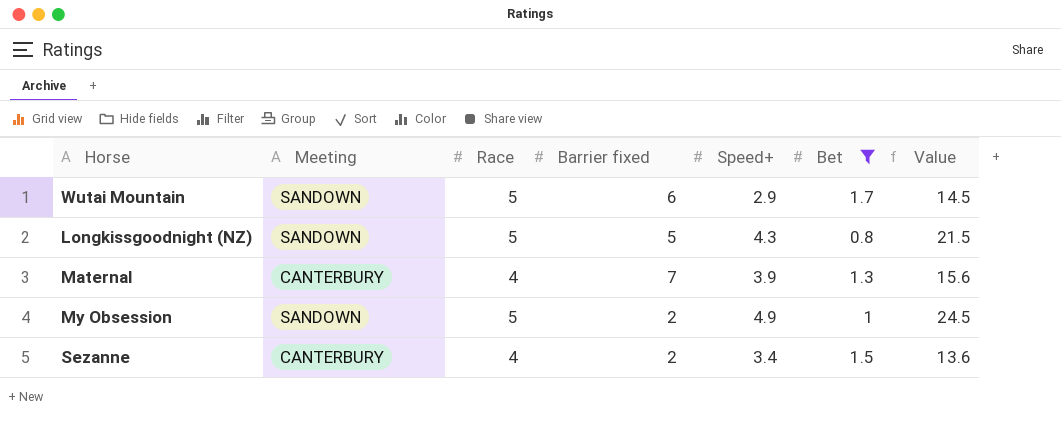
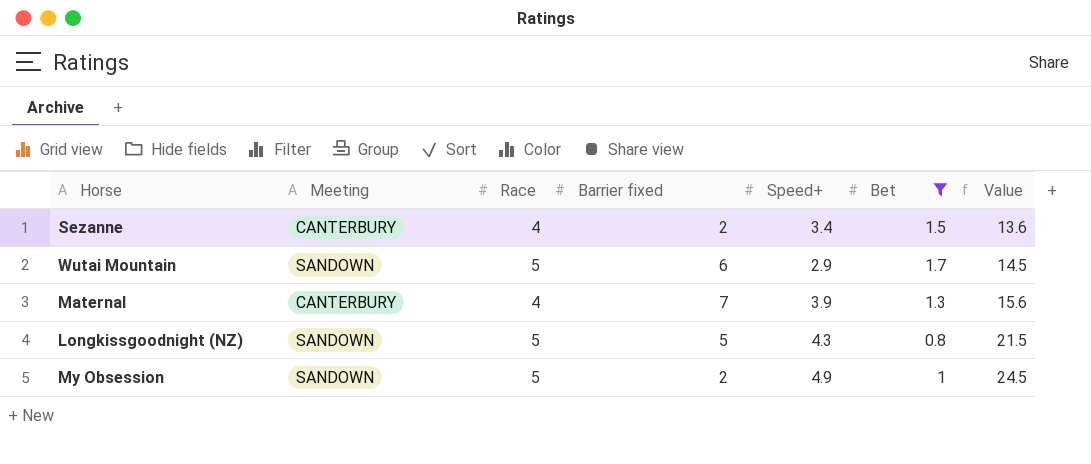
row order: none -> Value ascending

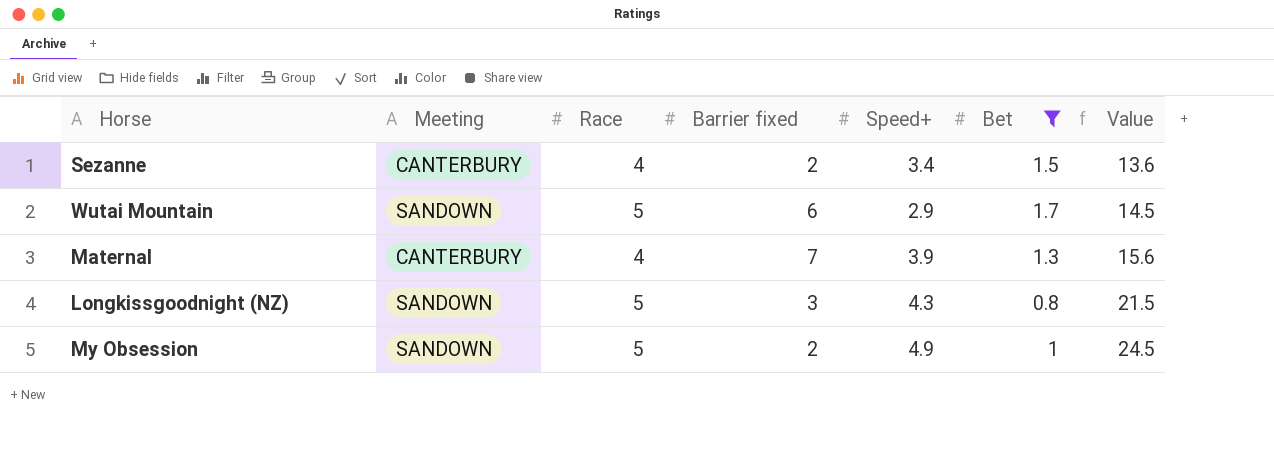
Longkissgoodnight (NZ) | Barrier fixed: 5 -> 3

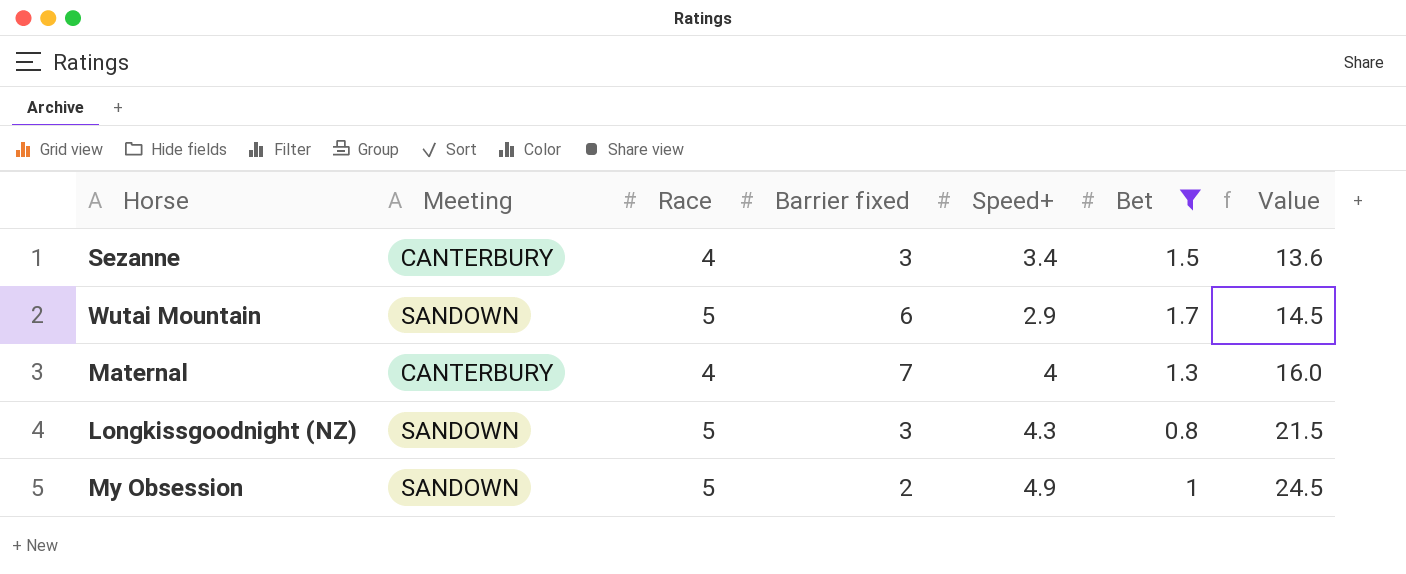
Sezanne | Barrier fixed: 2 -> 3
Maternal | Speed+: 3.9 -> 4
Maternal | Value: 15.6 -> 16.0

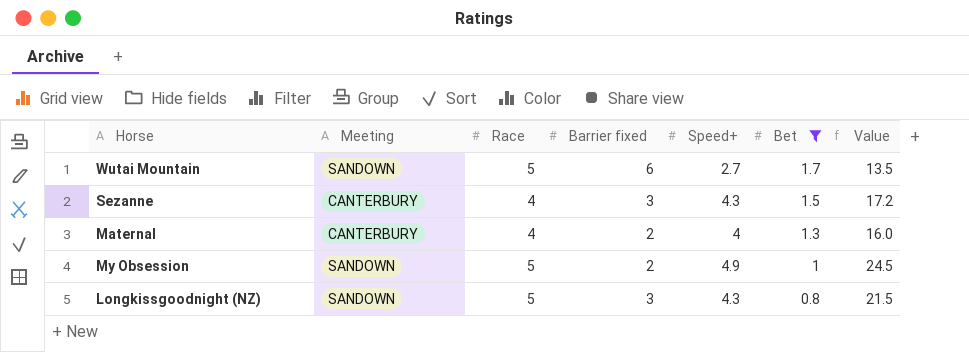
row order: Value ascending -> Bet descending
Wutai Mountain | Speed+: 2.9 -> 2.7
Wutai Mountain | Value: 14.5 -> 13.5
Sezanne | Speed+: 3.4 -> 4.3
Sezanne | Value: 13.6 -> 17.2
Maternal | Barrier fixed: 7 -> 2

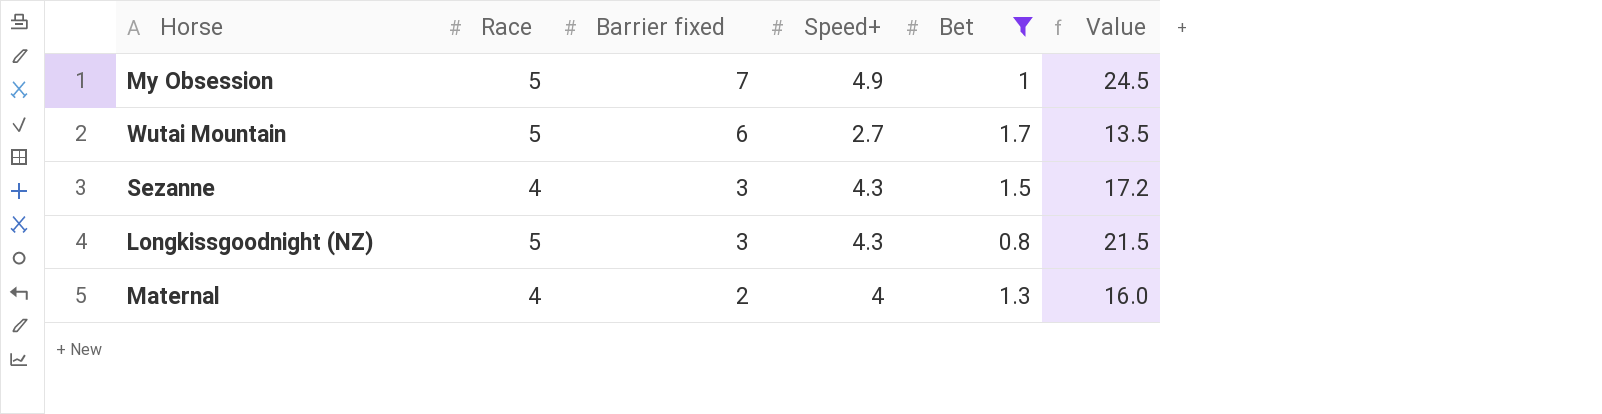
row order: Bet descending -> Barrier fixed descending
column Meeting | position: 2 -> none
My Obsession | Barrier fixed: 2 -> 7

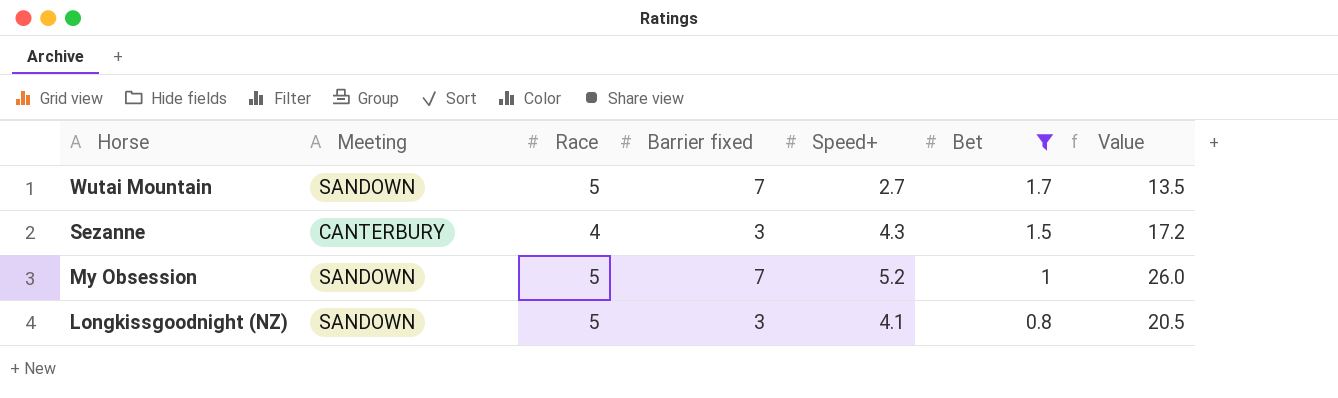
row order: Barrier fixed descending -> Horse descending
column Meeting | position: none -> 2
row Maternal: 4 | 2 | 4 | 1.3 | 16.0 -> none
Wutai Mountain | Barrier fixed: 6 -> 7
My Obsession | Speed+: 4.9 -> 5.2
My Obsession | Value: 24.5 -> 26.0
Longkissgoodnight (NZ) | Speed+: 4.3 -> 4.1
Longkissgoodnight (NZ) | Value: 21.5 -> 20.5

